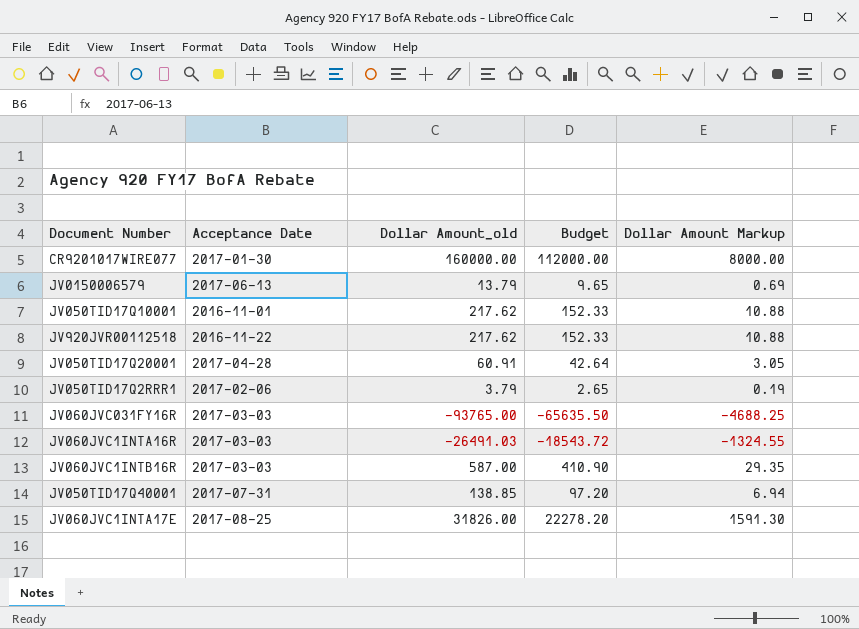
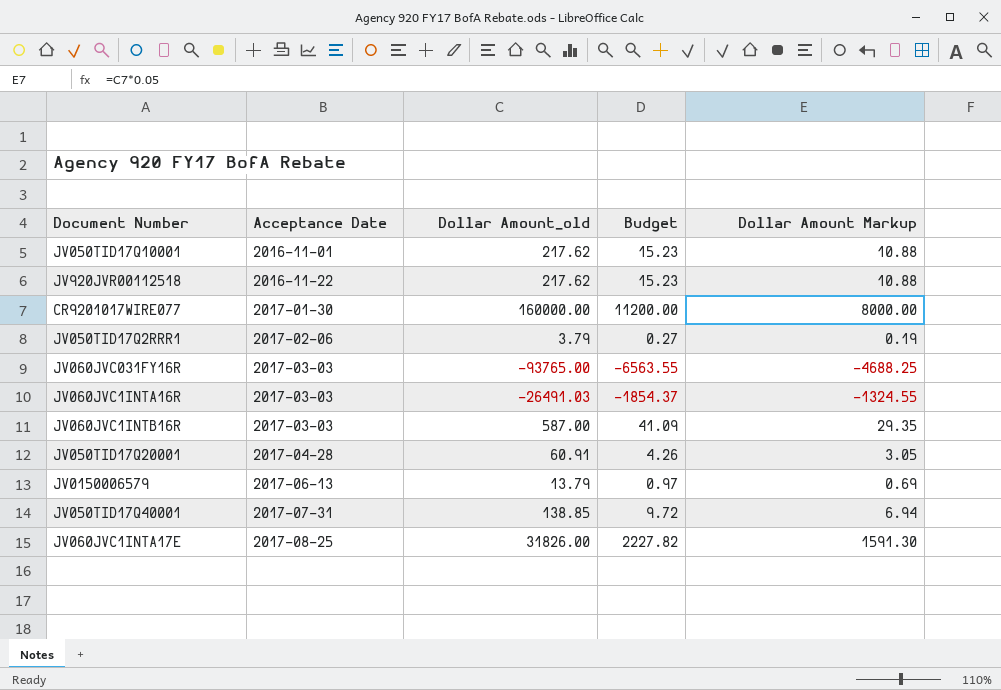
row order: none -> Acceptance Date ascending
column Budget | formula: [Dollar Amount_old] * 0.7 -> [Dollar Amount_old] * 0.07

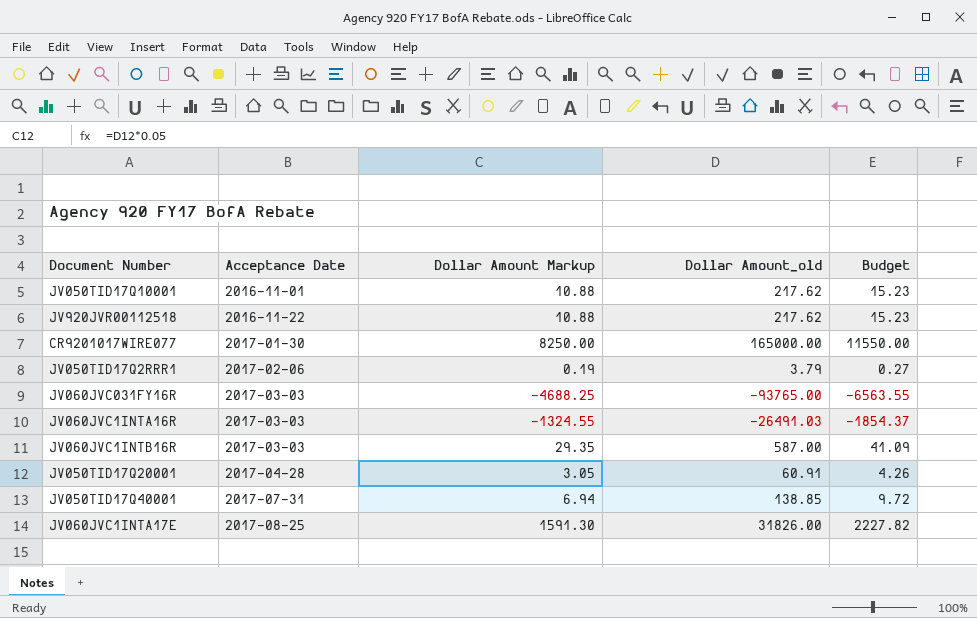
column Dollar Amount Markup | position: 5 -> 3
row JV0150006579: 2017-06-13 | 13.79 | 0.97 | 0.69 -> none
CR9201017WIRE077 | Dollar Amount Markup: 8000.00 -> 8250.00
CR9201017WIRE077 | Dollar Amount_old: 160000.00 -> 165000.00
CR9201017WIRE077 | Budget: 11200.00 -> 11550.00

